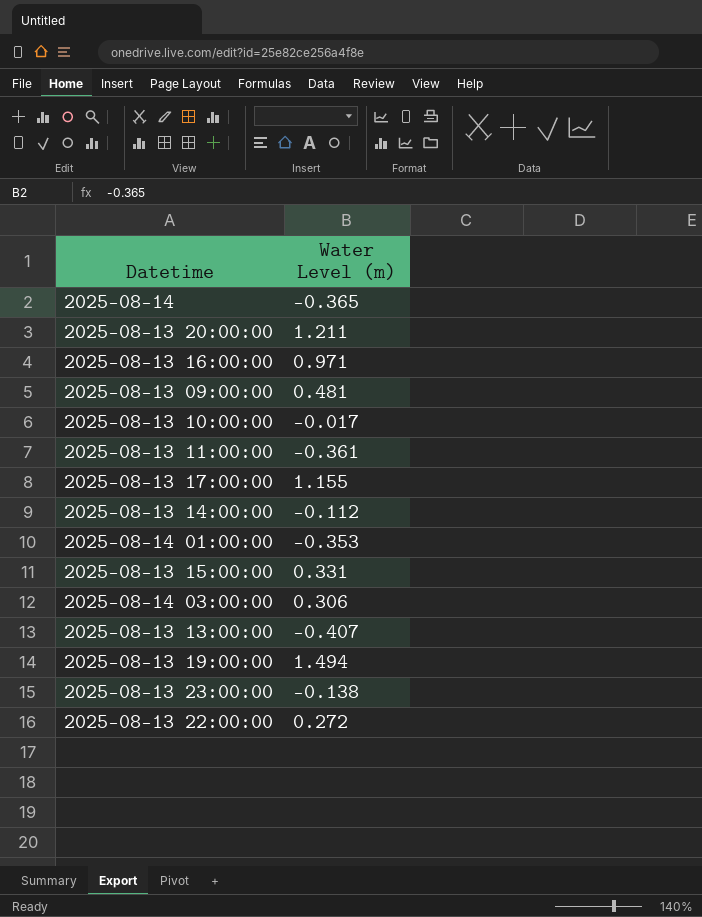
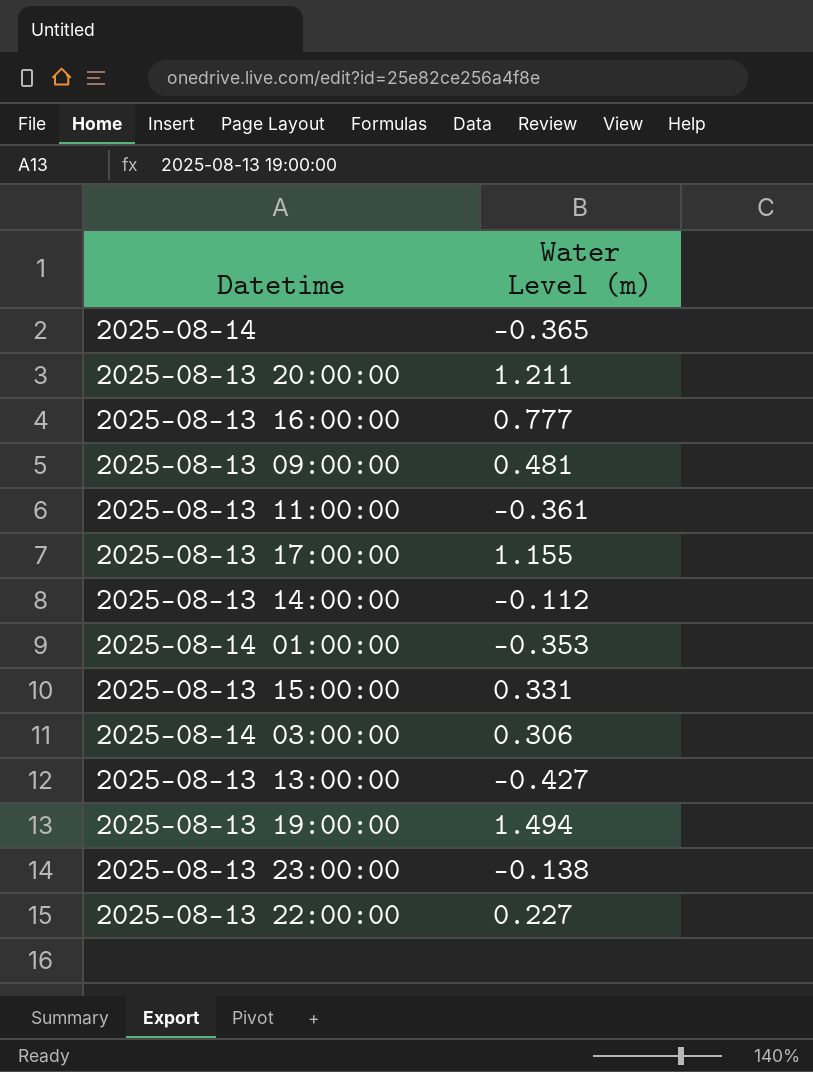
row 2025-08-13 10:00:00: -0.017 -> none
2025-08-13 16:00:00 | Water Level (m): 0.971 -> 0.777
2025-08-13 13:00:00 | Water Level (m): -0.407 -> -0.427
2025-08-13 22:00:00 | Water Level (m): 0.272 -> 0.227

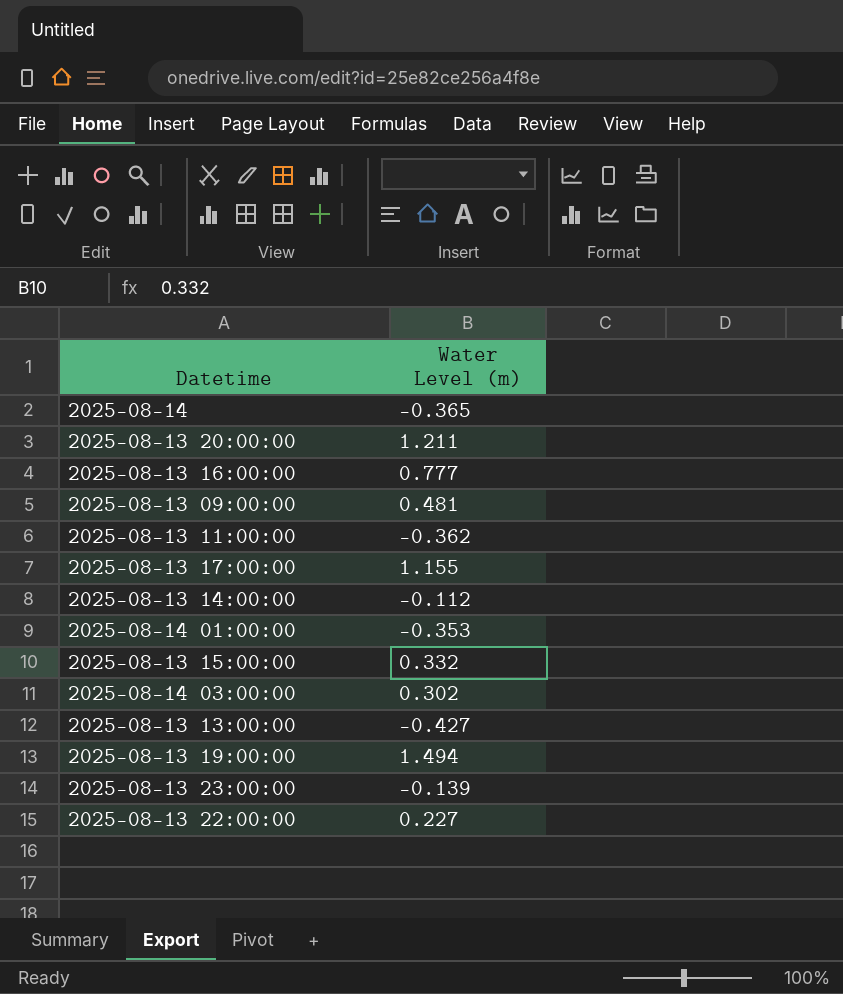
2025-08-13 11:00:00 | Water Level (m): -0.361 -> -0.362
2025-08-13 15:00:00 | Water Level (m): 0.331 -> 0.332
2025-08-14 03:00:00 | Water Level (m): 0.306 -> 0.302
2025-08-13 23:00:00 | Water Level (m): -0.138 -> -0.139

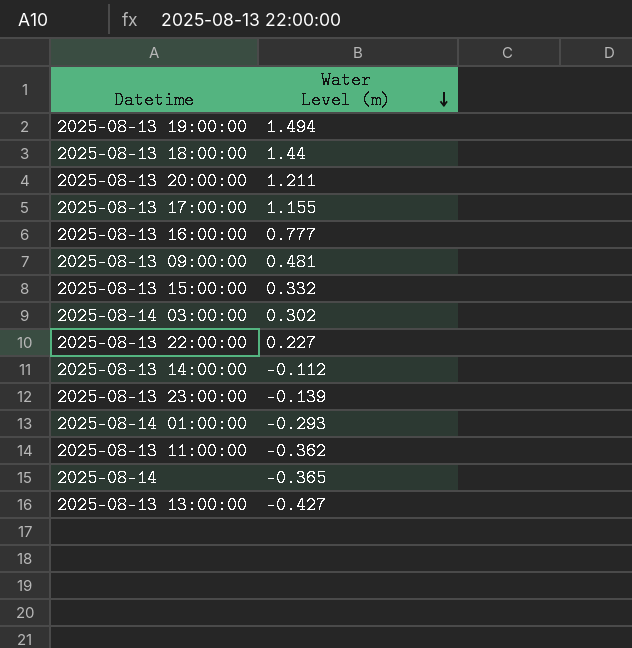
row order: none -> Water Level (m) descending
row 2025-08-13 18:00:00: none -> 1.44
2025-08-14 01:00:00 | Water Level (m): -0.353 -> -0.293

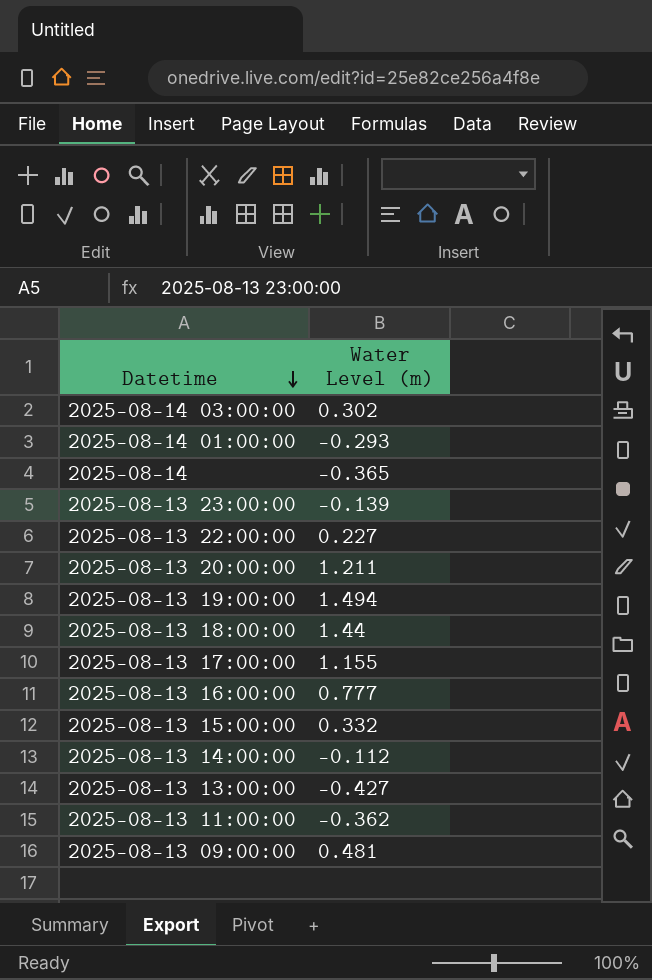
row order: Water Level (m) descending -> Datetime descending

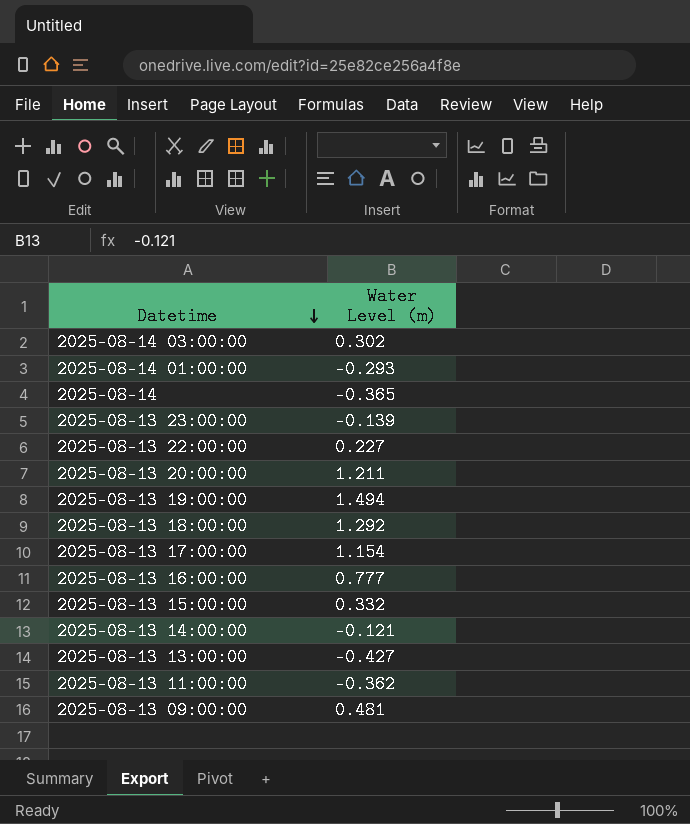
2025-08-13 18:00:00 | Water Level (m): 1.44 -> 1.292
2025-08-13 17:00:00 | Water Level (m): 1.155 -> 1.154
2025-08-13 14:00:00 | Water Level (m): -0.112 -> -0.121

